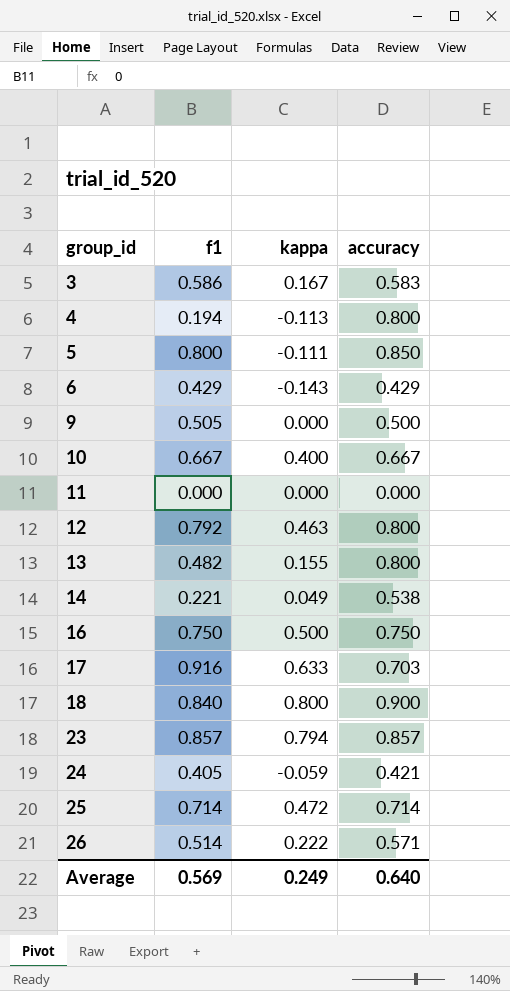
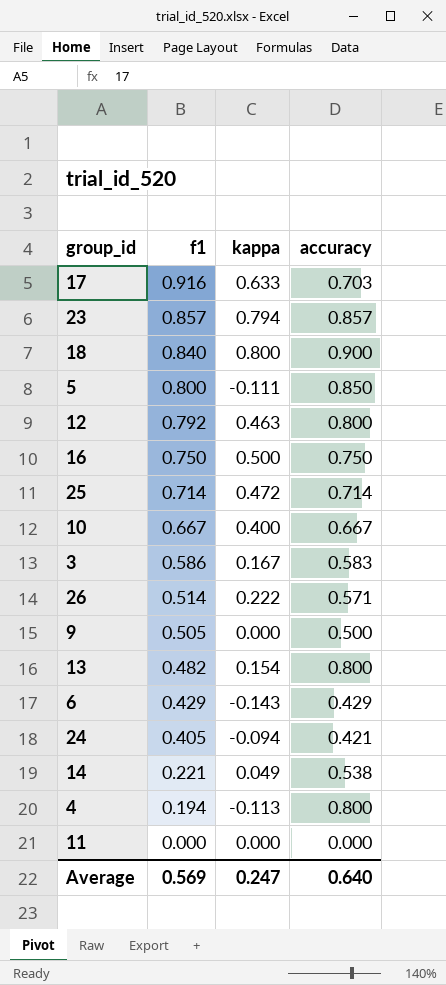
row order: group_id ascending -> f1 descending
13 | kappa: 0.155 -> 0.154
24 | kappa: -0.059 -> -0.094
Average | kappa: 0.249 -> 0.247

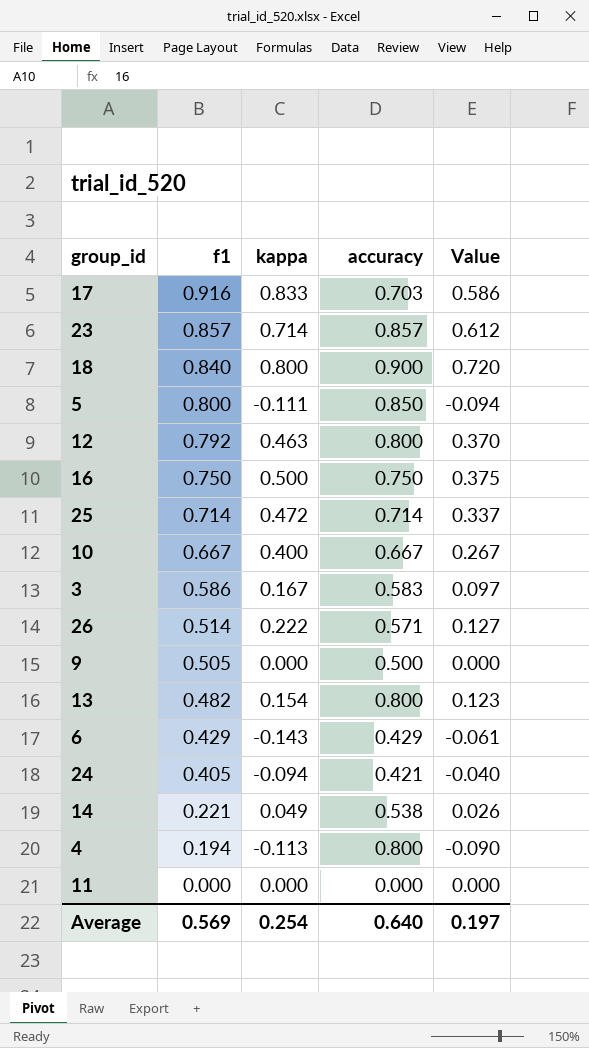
column Value | formula: none -> [kappa] * [accuracy]
17 | kappa: 0.633 -> 0.833
23 | kappa: 0.794 -> 0.714
Average | kappa: 0.247 -> 0.254

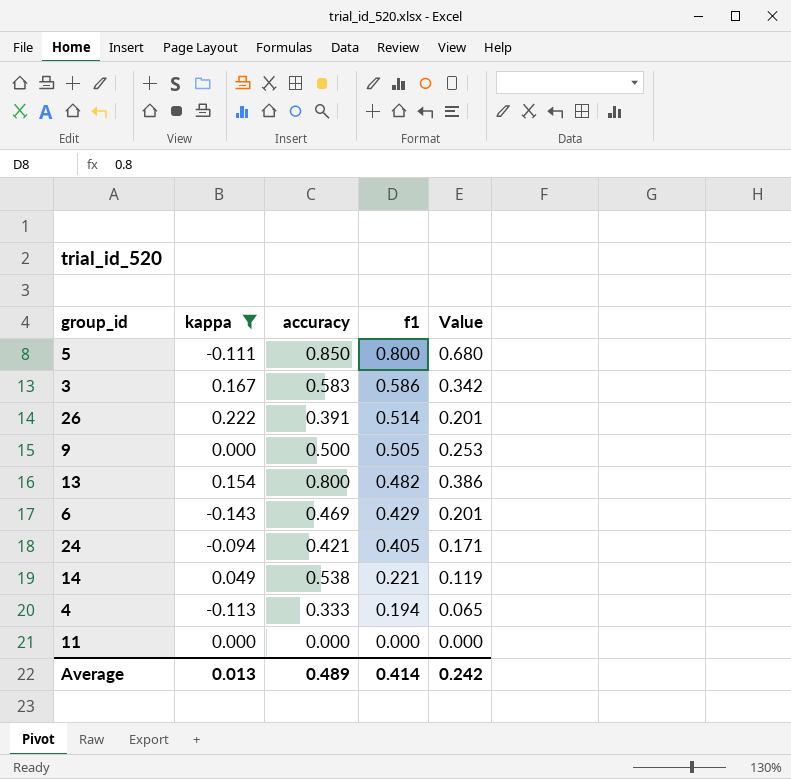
filter: none -> kappa <= 0.222
column f1 | position: 2 -> 4
column Value | formula: [kappa] * [accuracy] -> [accuracy] * [f1]
26 | accuracy: 0.571 -> 0.391
6 | accuracy: 0.429 -> 0.469
4 | accuracy: 0.800 -> 0.333
Average | kappa: 0.254 -> 0.013
Average | accuracy: 0.640 -> 0.489
Average | f1: 0.569 -> 0.414
Average | Value: 0.197 -> 0.242

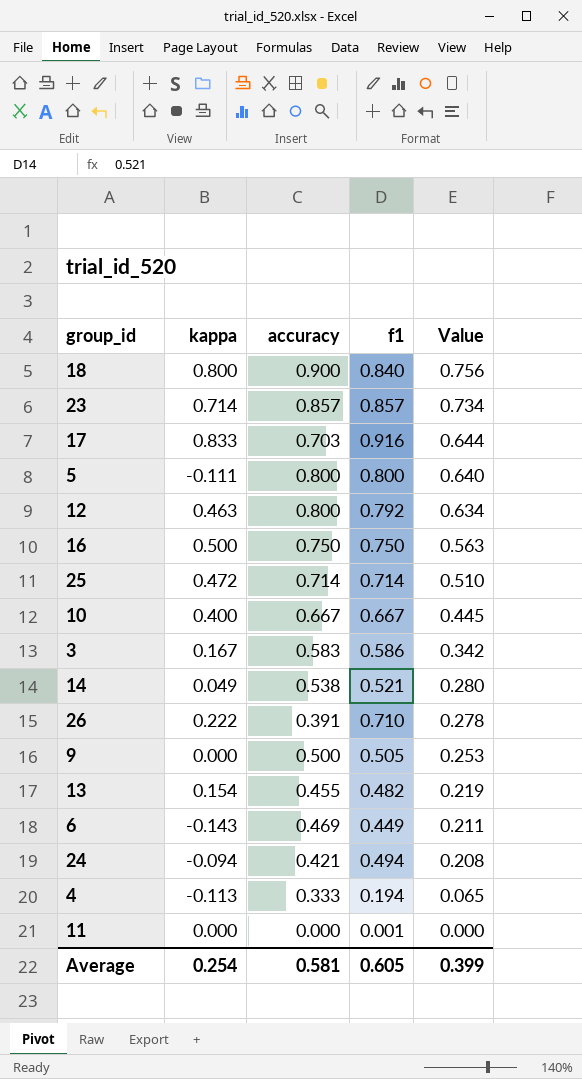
filter: kappa <= 0.222 -> none
row order: f1 descending -> Value descending
5 | accuracy: 0.850 -> 0.800
5 | Value: 0.680 -> 0.640
14 | f1: 0.221 -> 0.521
14 | Value: 0.119 -> 0.280
26 | f1: 0.514 -> 0.710
26 | Value: 0.201 -> 0.278
13 | accuracy: 0.800 -> 0.455
13 | Value: 0.386 -> 0.219
6 | f1: 0.429 -> 0.449
6 | Value: 0.201 -> 0.211
24 | f1: 0.405 -> 0.494
24 | Value: 0.171 -> 0.208
11 | f1: 0.000 -> 0.001
Average | kappa: 0.013 -> 0.254
Average | accuracy: 0.489 -> 0.581
Average | f1: 0.414 -> 0.605
Average | Value: 0.242 -> 0.399

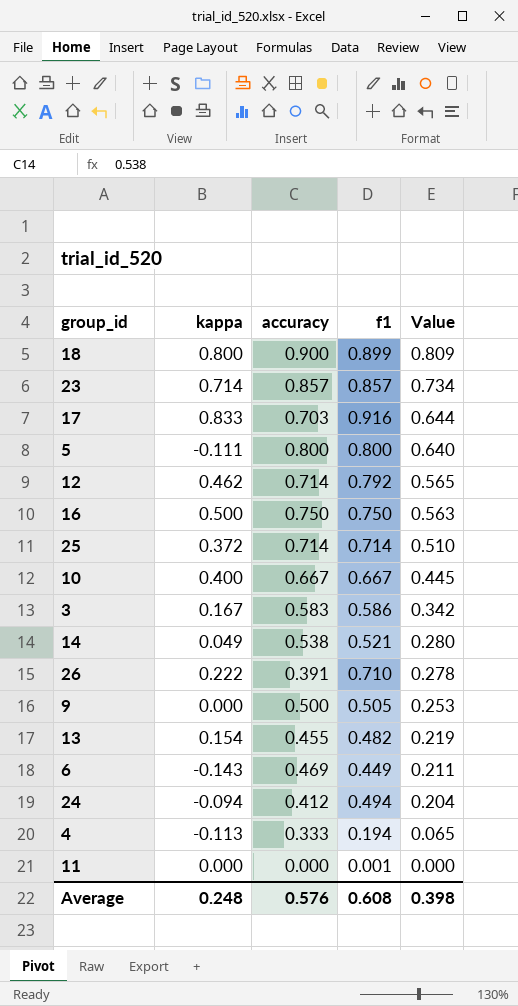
18 | f1: 0.840 -> 0.899
18 | Value: 0.756 -> 0.809
12 | kappa: 0.463 -> 0.462
12 | accuracy: 0.800 -> 0.714
12 | Value: 0.634 -> 0.565
25 | kappa: 0.472 -> 0.372
24 | accuracy: 0.421 -> 0.412
24 | Value: 0.208 -> 0.204
Average | kappa: 0.254 -> 0.248
Average | accuracy: 0.581 -> 0.576
Average | f1: 0.605 -> 0.608
Average | Value: 0.399 -> 0.398

